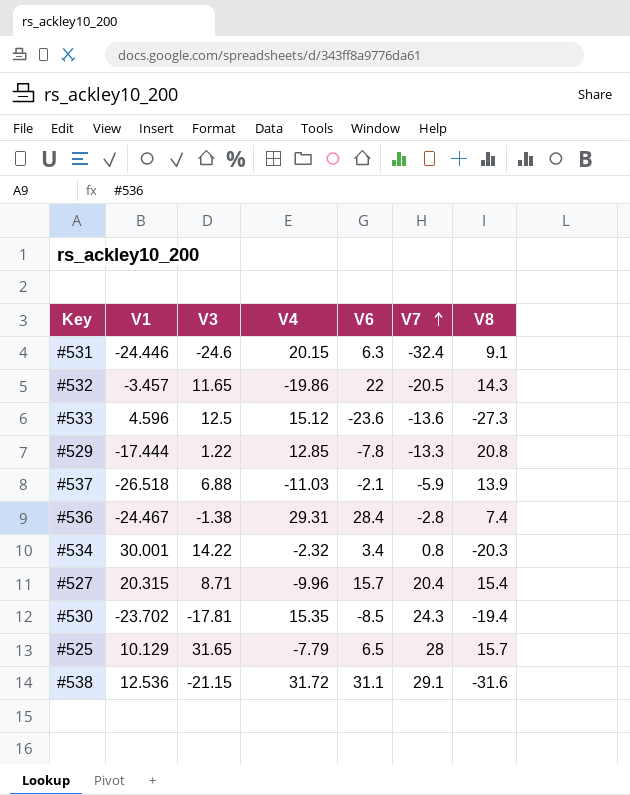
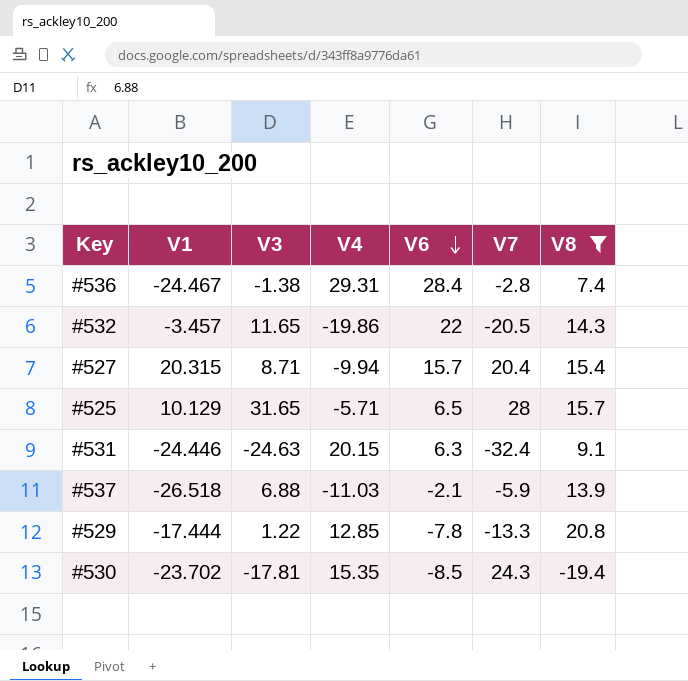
filter: none -> V8 >= -19.4
row order: V7 ascending -> V6 descending
#527 | V4: -9.96 -> -9.94
#525 | V4: -7.79 -> -5.71
#531 | V3: -24.6 -> -24.63

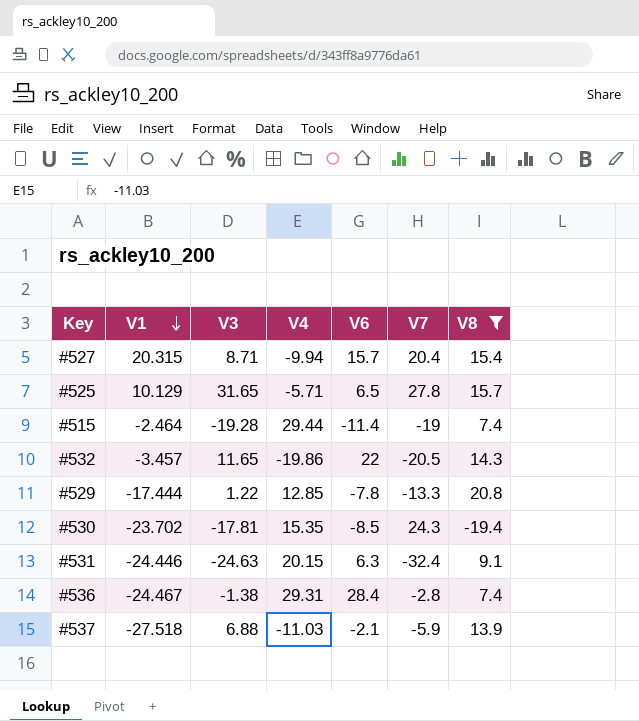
row order: V6 descending -> V1 descending
#525 | V7: 28 -> 27.8
row #515: none -> -2.464 | -19.28 | 29.44 | -11.4 | -19 | 7.4
#537 | V1: -26.518 -> -27.518

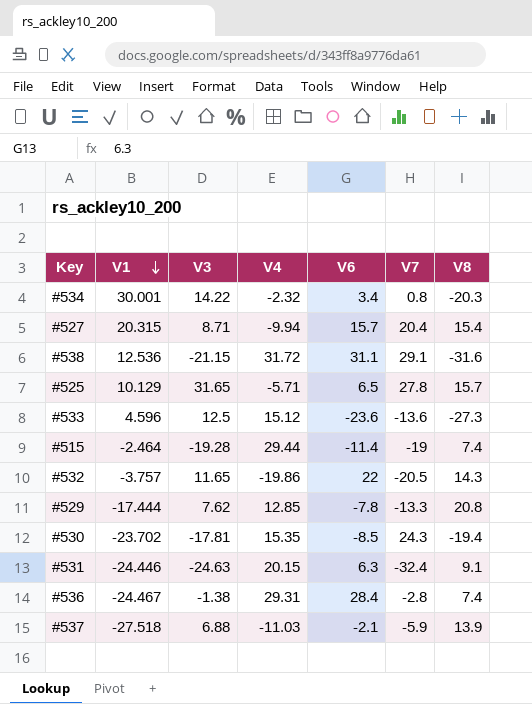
filter: V8 >= -19.4 -> none
#532 | V1: -3.457 -> -3.757
#529 | V3: 1.22 -> 7.62

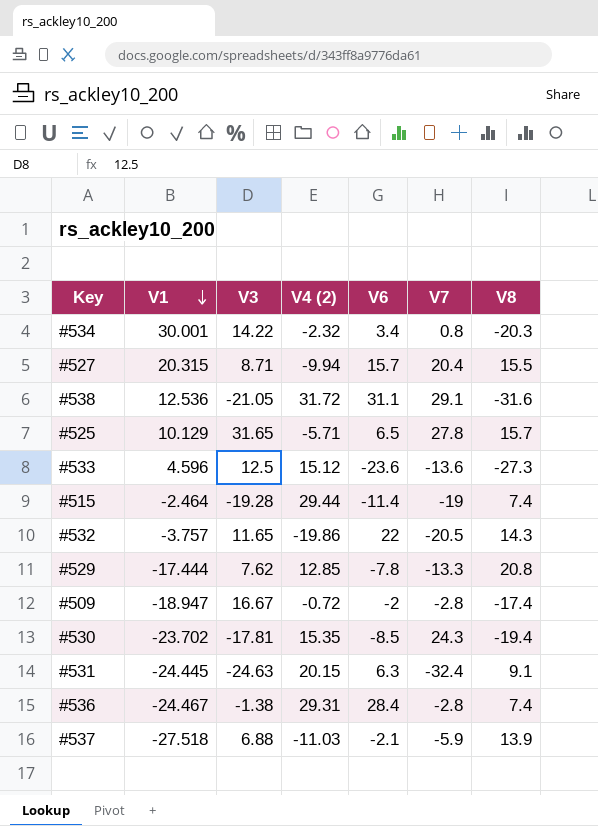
column name: V4 -> V4 (2)
#527 | V8: 15.4 -> 15.5
#538 | V3: -21.15 -> -21.05
row #509: none -> -18.947 | 16.67 | -0.72 | -2 | -2.8 | -17.4
#531 | V1: -24.446 -> -24.445

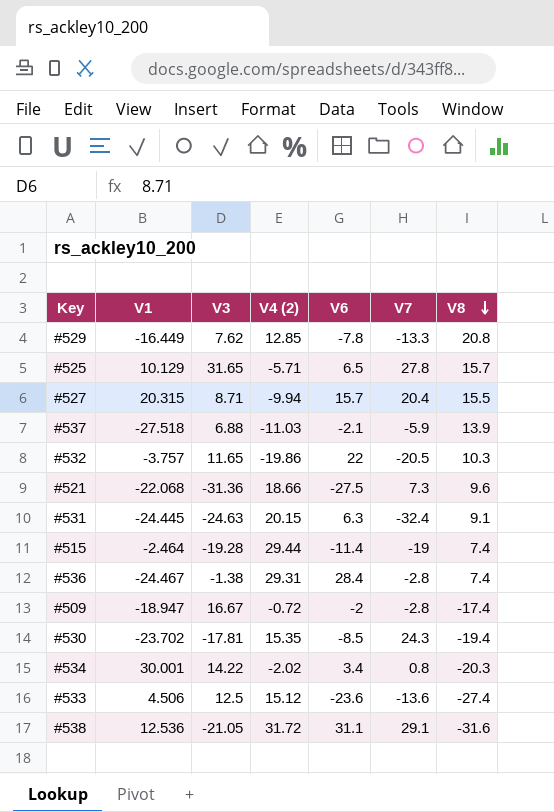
row order: V1 descending -> V8 descending
#529 | V1: -17.444 -> -16.449
#532 | V8: 14.3 -> 10.3
row #521: none -> -22.068 | -31.36 | 18.66 | -27.5 | 7.3 | 9.6
#534 | V4 (2): -2.32 -> -2.02
#533 | V1: 4.596 -> 4.506
#533 | V8: -27.3 -> -27.4

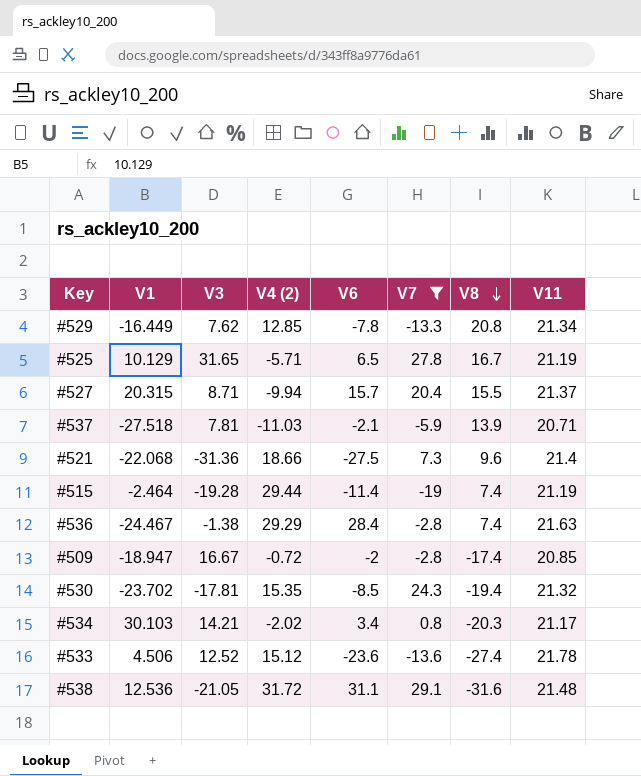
filter: none -> V7 >= -19
column V11 | position: none -> 8
#525 | V8: 15.7 -> 16.7
#537 | V3: 6.88 -> 7.81
#536 | V4 (2): 29.31 -> 29.29
#534 | V1: 30.001 -> 30.103
#534 | V3: 14.22 -> 14.21
#533 | V3: 12.5 -> 12.52

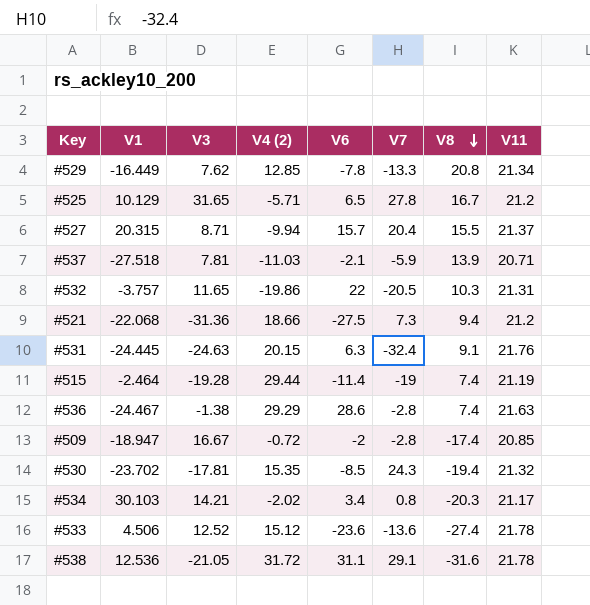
filter: V7 >= -19 -> none
#525 | V11: 21.19 -> 21.2
#521 | V8: 9.6 -> 9.4
#521 | V11: 21.4 -> 21.2
#536 | V6: 28.4 -> 28.6
#538 | V11: 21.48 -> 21.78

